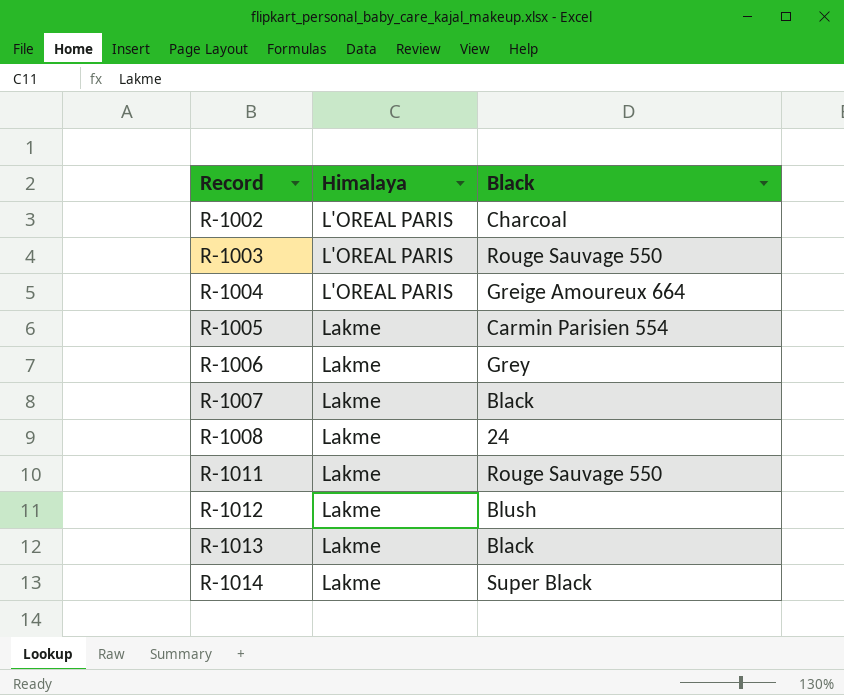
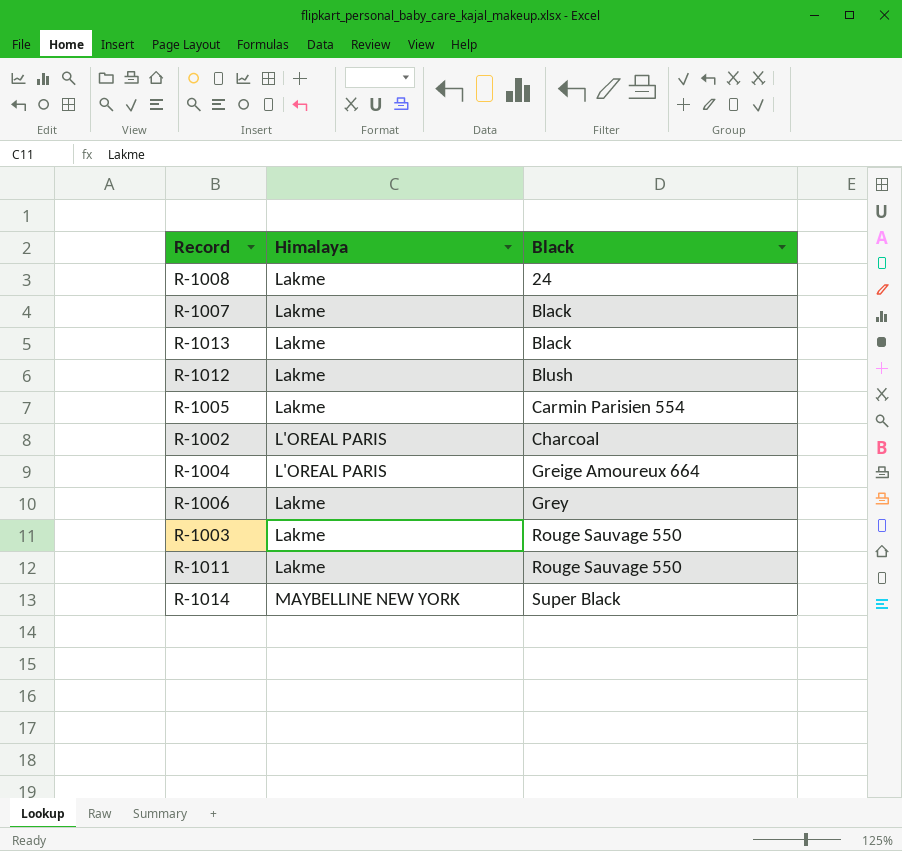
row order: Record ascending -> Black ascending
R-1003 | Himalaya: L'OREAL PARIS -> Lakme
R-1014 | Himalaya: Lakme -> MAYBELLINE NEW YORK

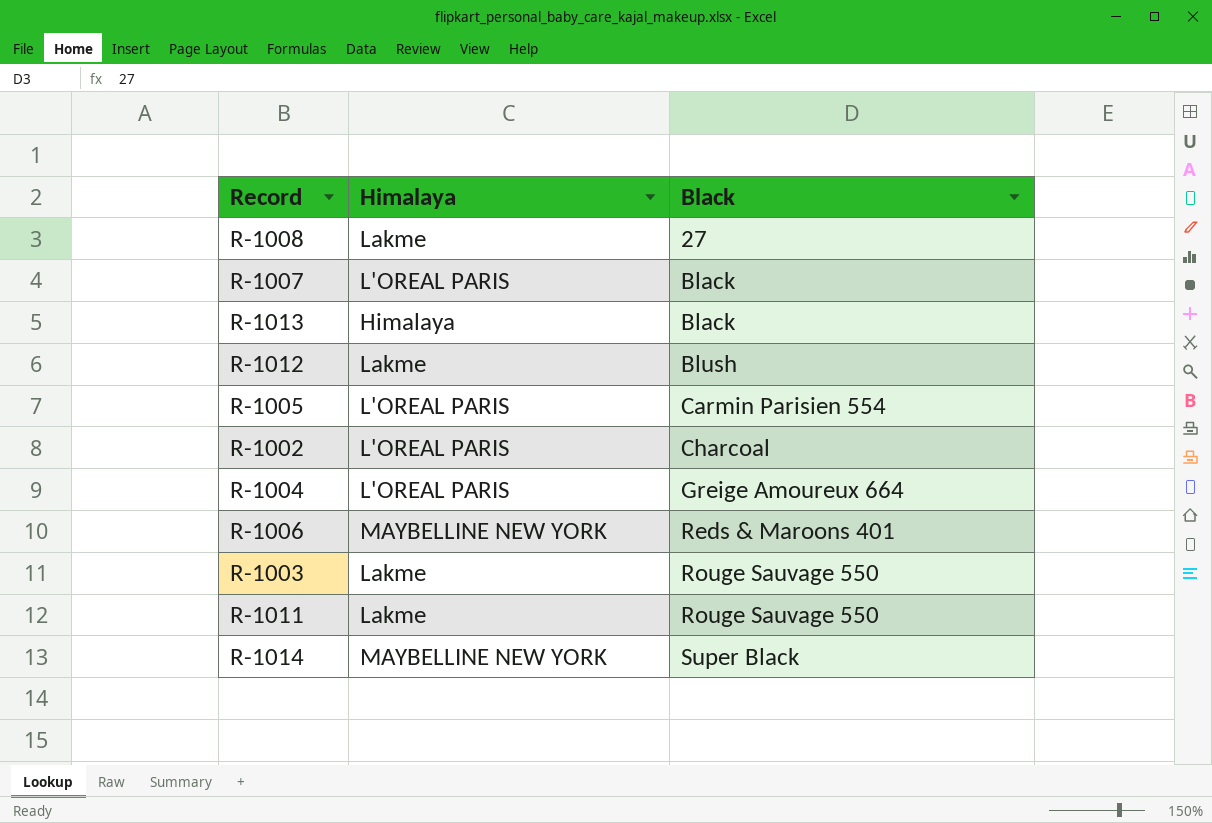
R-1008 | Black: 24 -> 27
R-1007 | Himalaya: Lakme -> L'OREAL PARIS
R-1013 | Himalaya: Lakme -> Himalaya
R-1005 | Himalaya: Lakme -> L'OREAL PARIS
R-1006 | Himalaya: Lakme -> MAYBELLINE NEW YORK
R-1006 | Black: Grey -> Reds & Maroons 401

